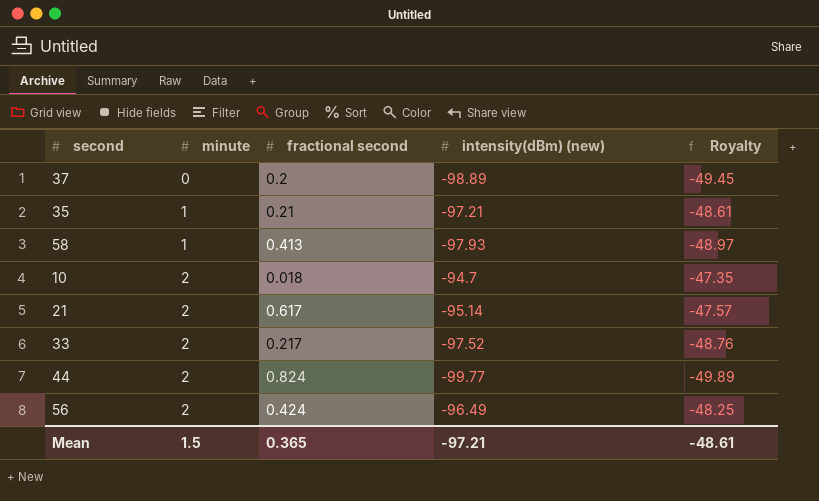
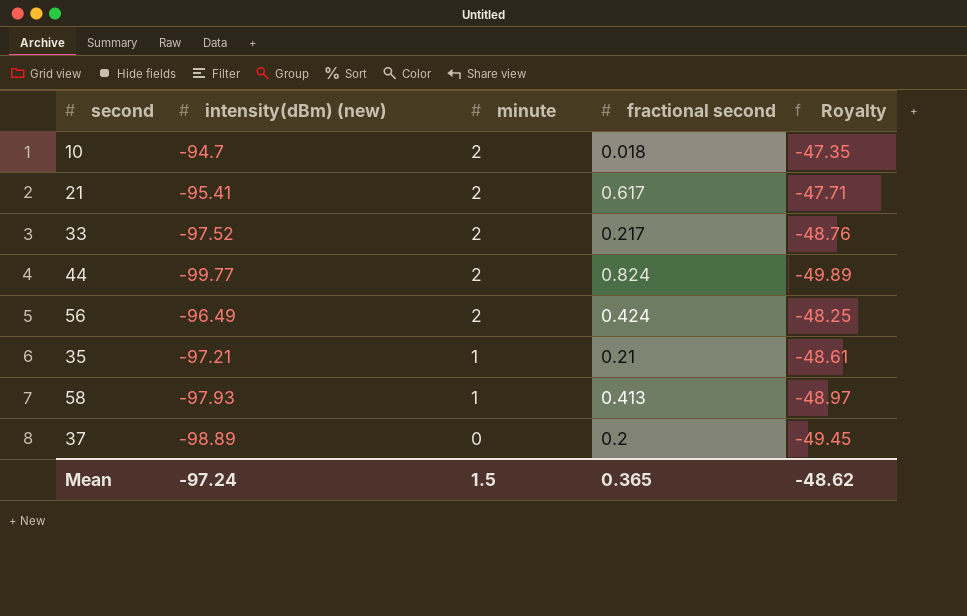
row order: minute ascending -> minute descending
column intensity(dBm) (new) | position: 4 -> 2
21 | intensity(dBm) (new): -95.14 -> -95.41
21 | Royalty: -47.57 -> -47.71
Mean | intensity(dBm) (new): -97.21 -> -97.24
Mean | Royalty: -48.61 -> -48.62

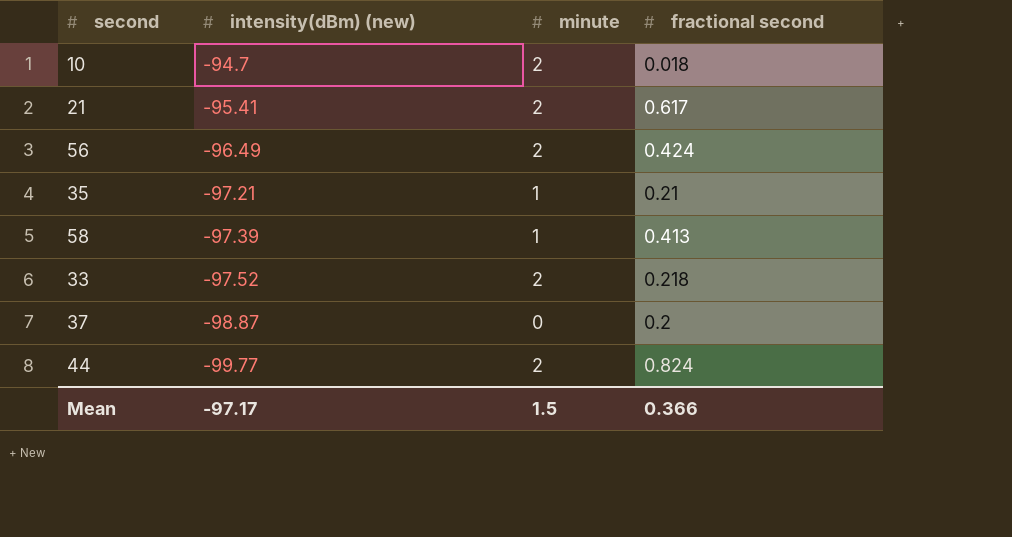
row order: minute descending -> intensity(dBm) (new) descending
column Royalty | formula: [intensity(dBm) (new)] * 0.5 -> none
58 | intensity(dBm) (new): -97.93 -> -97.39
33 | fractional second: 0.217 -> 0.218
37 | intensity(dBm) (new): -98.89 -> -98.87
Mean | intensity(dBm) (new): -97.24 -> -97.17
Mean | fractional second: 0.365 -> 0.366

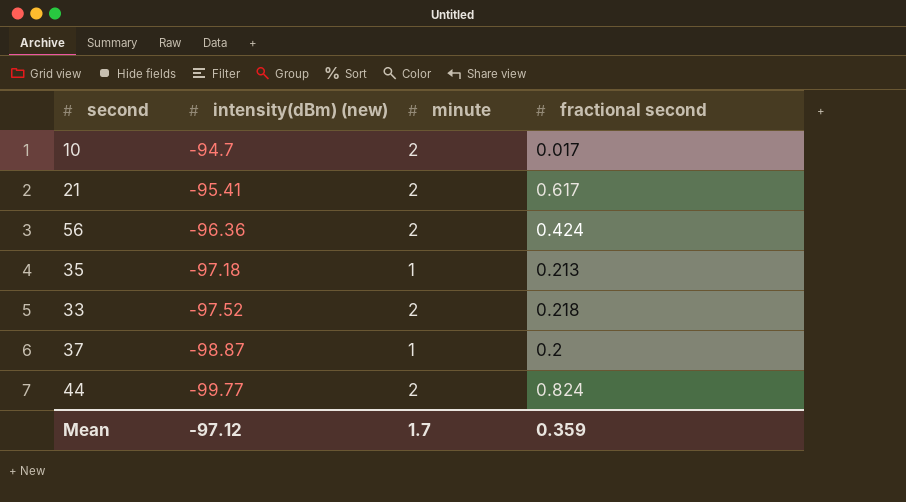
row 58: -97.39 | 1 | 0.413 -> none
10 | fractional second: 0.018 -> 0.017
56 | intensity(dBm) (new): -96.49 -> -96.36
35 | intensity(dBm) (new): -97.21 -> -97.18
35 | fractional second: 0.21 -> 0.213
37 | minute: 0 -> 1
Mean | intensity(dBm) (new): -97.17 -> -97.12
Mean | minute: 1.5 -> 1.7
Mean | fractional second: 0.366 -> 0.359

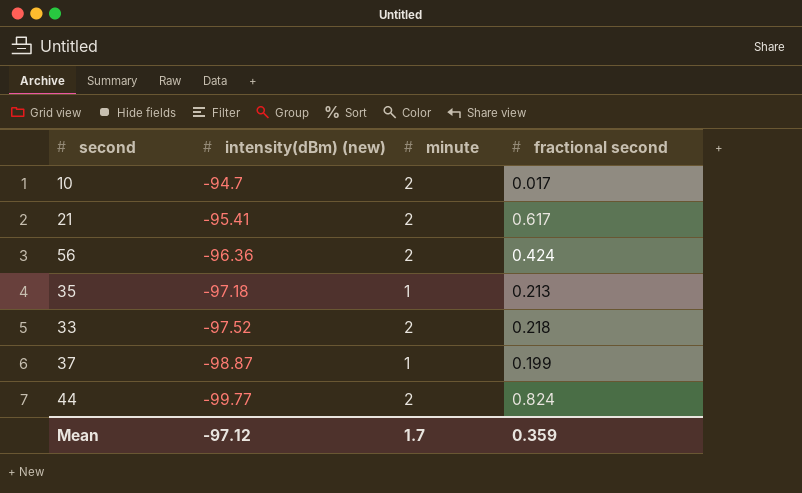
37 | fractional second: 0.2 -> 0.199

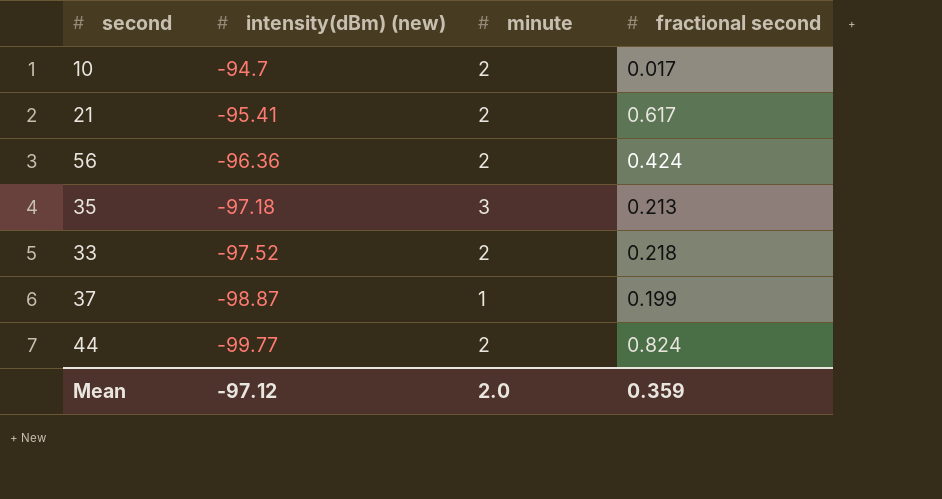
35 | minute: 1 -> 3
Mean | minute: 1.7 -> 2.0

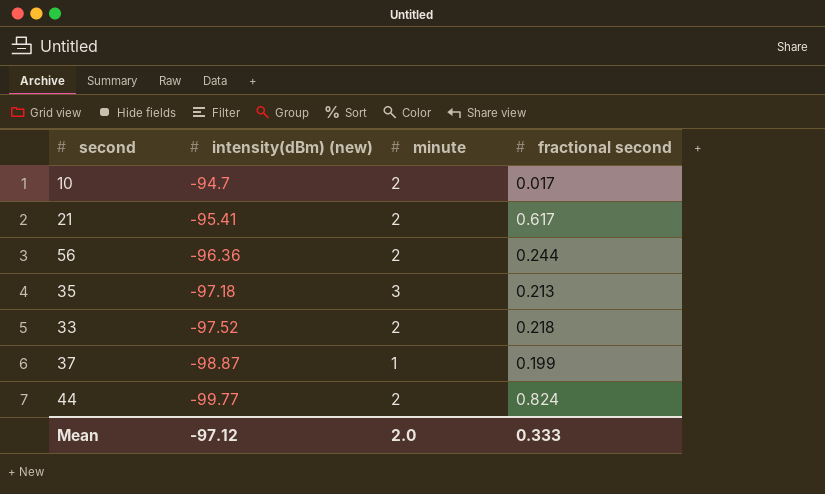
56 | fractional second: 0.424 -> 0.244
Mean | fractional second: 0.359 -> 0.333

